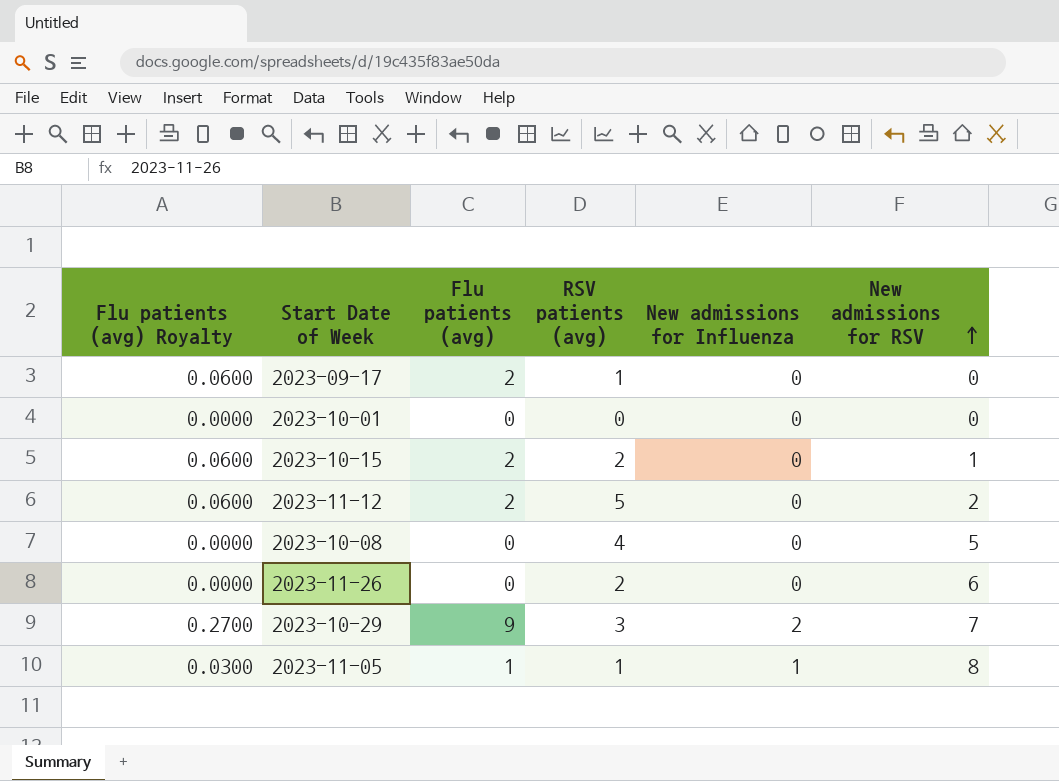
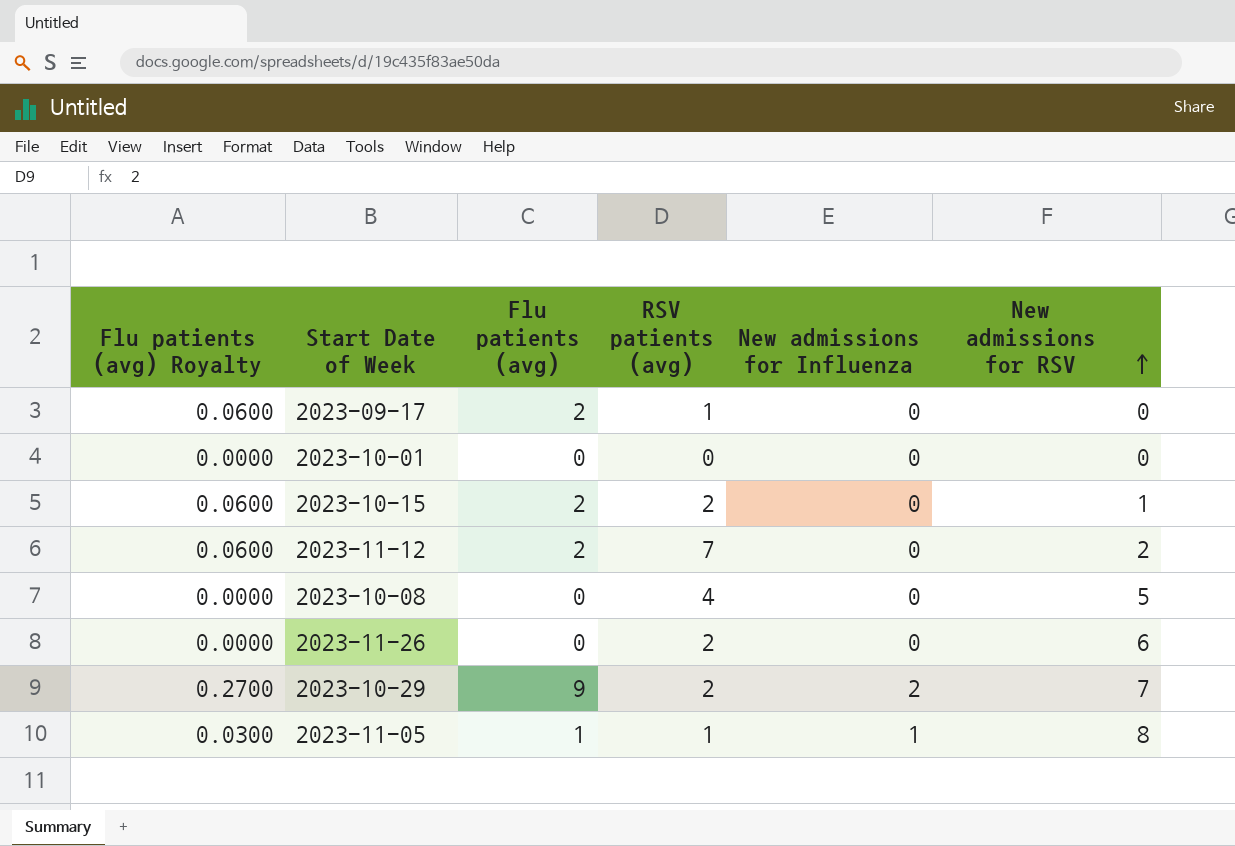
2023-11-12 | RSV patients (avg): 5 -> 7
2023-10-29 | RSV patients (avg): 3 -> 2

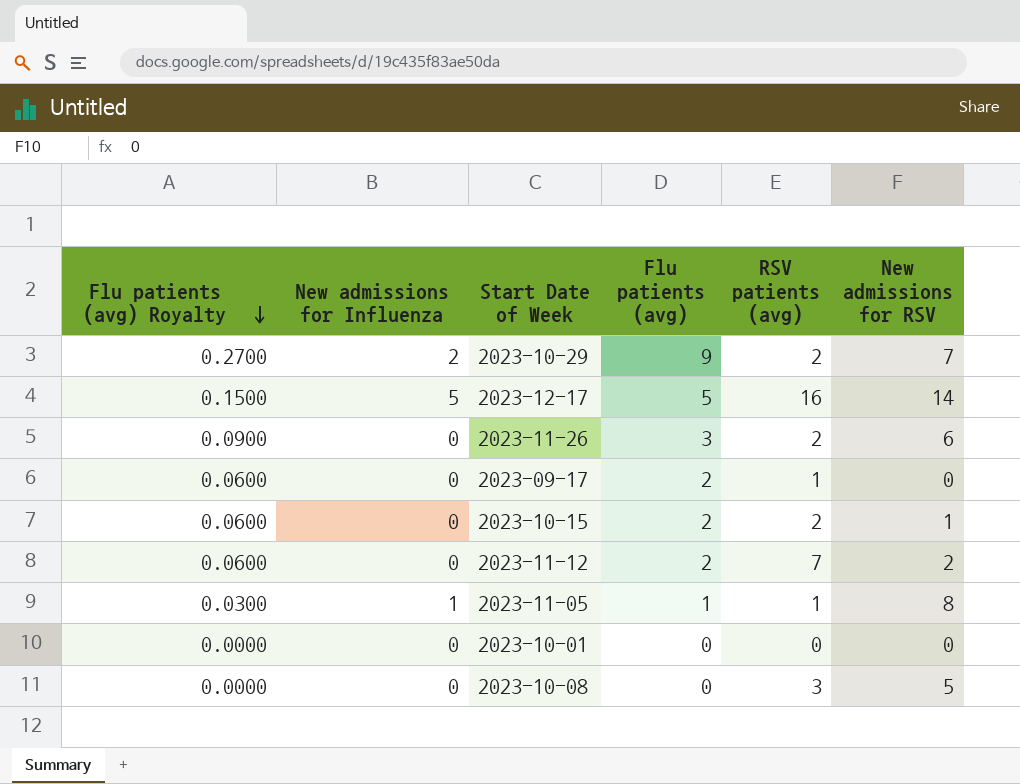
row order: New admissions for RSV ascending -> Flu patients (avg) Royalty descending
column New admissions for Influenza | position: 5 -> 2
row 2023-12-17: none -> 0.1500 | 5 | 5 | 16 | 14
2023-11-26 | Flu patients (avg) Royalty: 0.0000 -> 0.0900
2023-11-26 | Flu patients (avg): 0 -> 3
2023-10-08 | RSV patients (avg): 4 -> 3

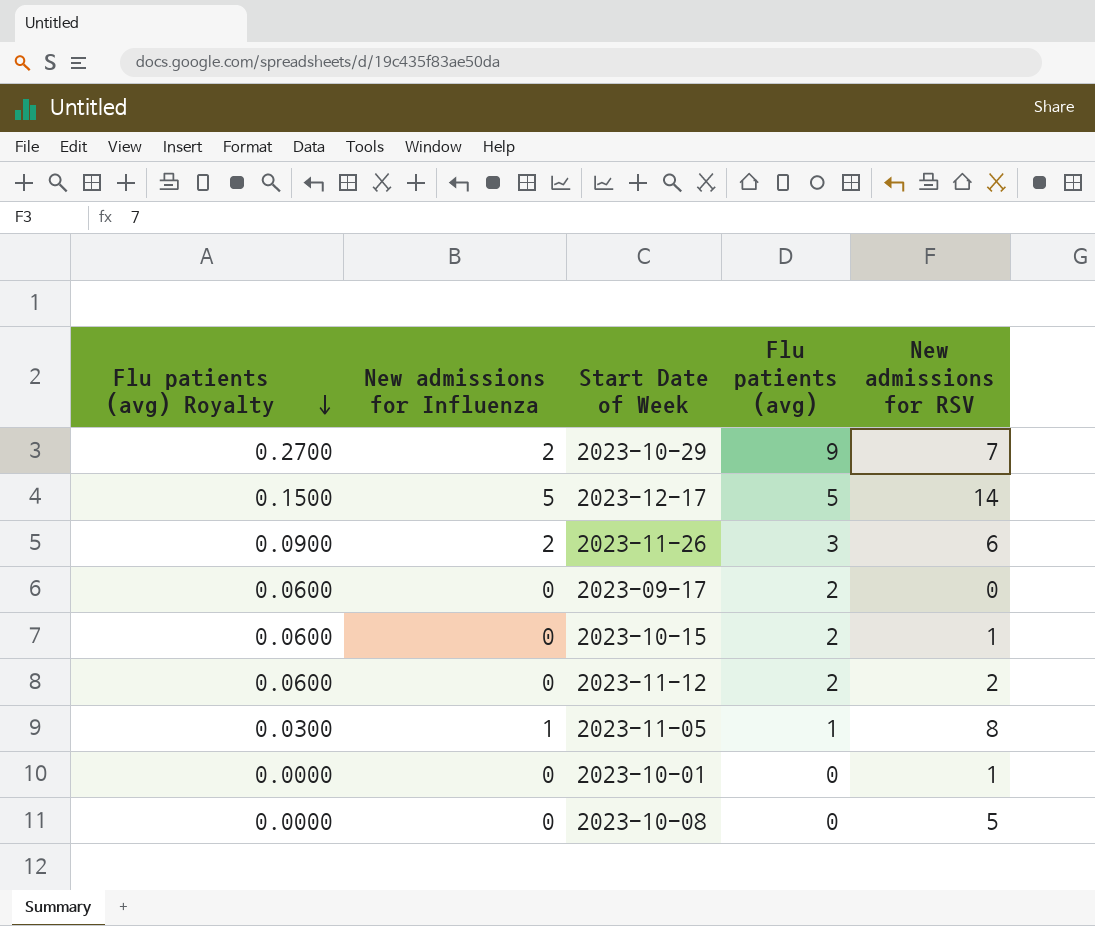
column RSV patients (avg) | position: 5 -> none
2023-11-26 | New admissions for Influenza: 0 -> 2
2023-10-01 | New admissions for RSV: 0 -> 1

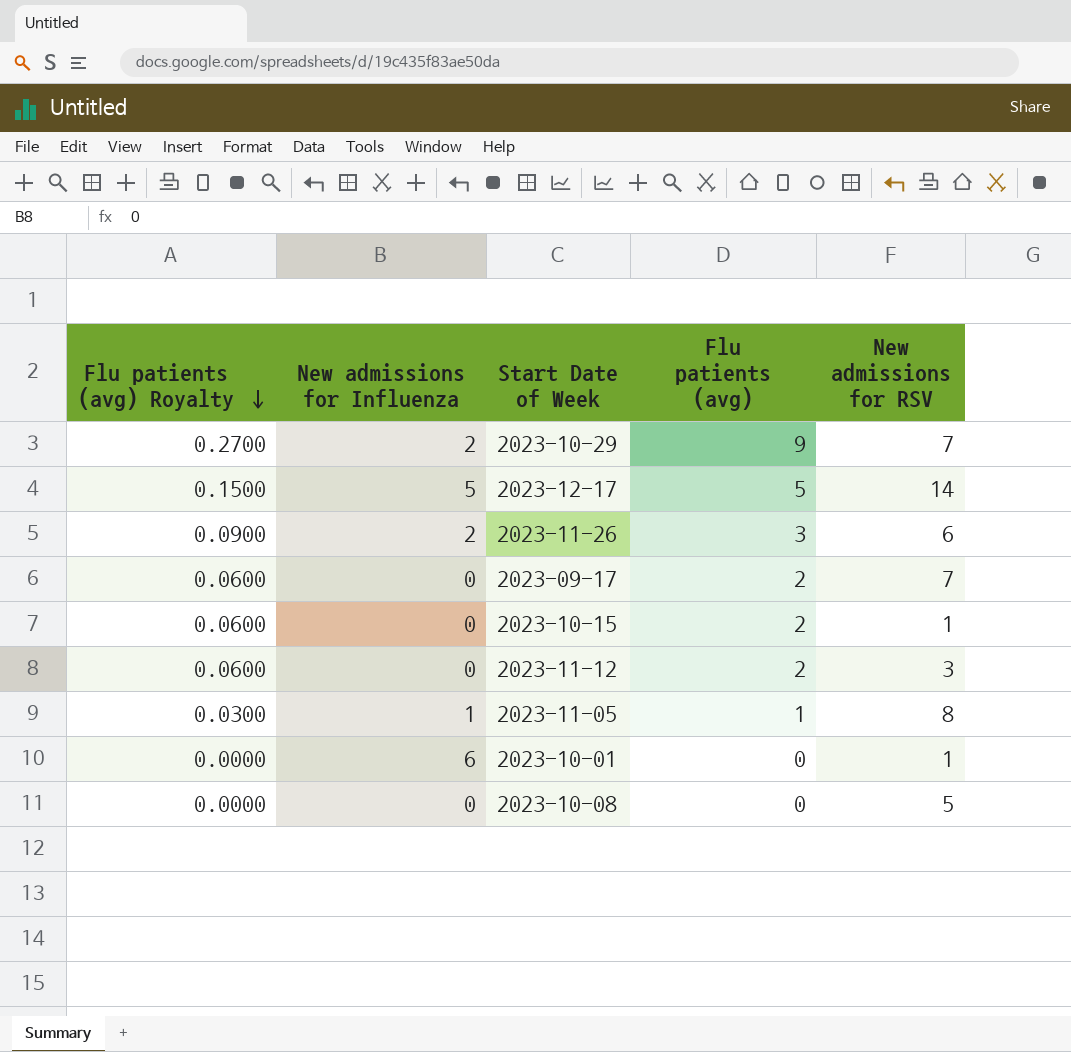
2023-09-17 | New admissions for RSV: 0 -> 7
2023-11-12 | New admissions for RSV: 2 -> 3
2023-10-01 | New admissions for Influenza: 0 -> 6

